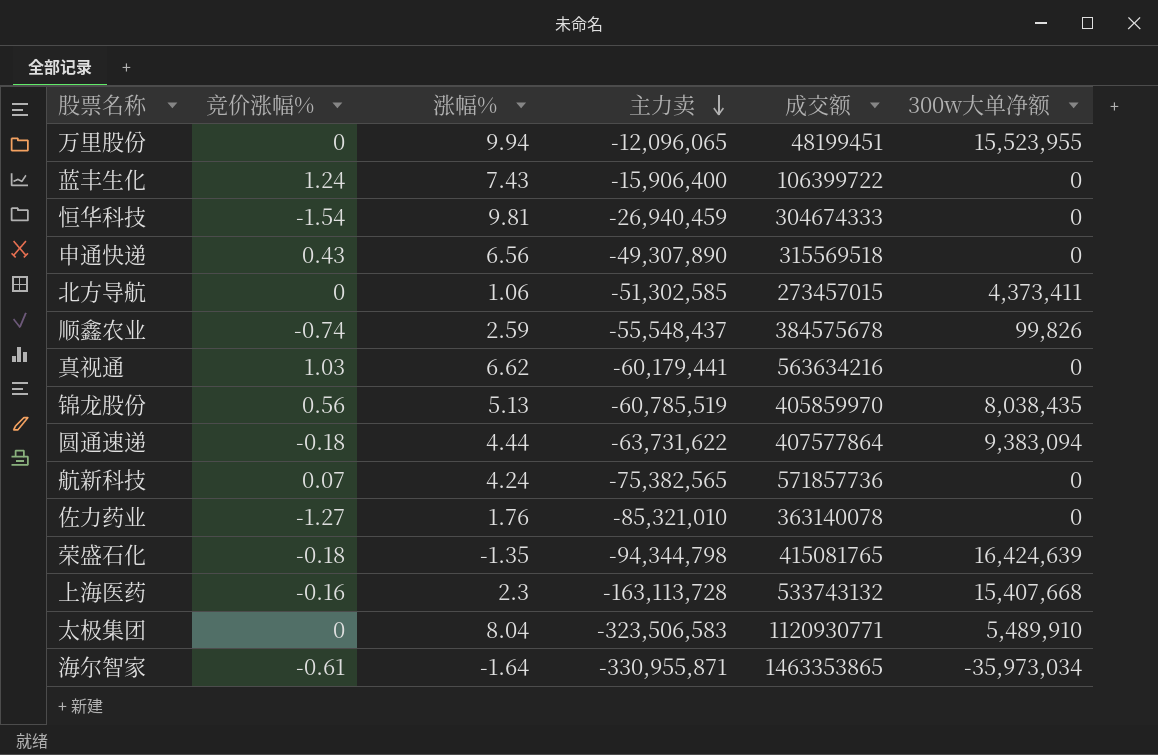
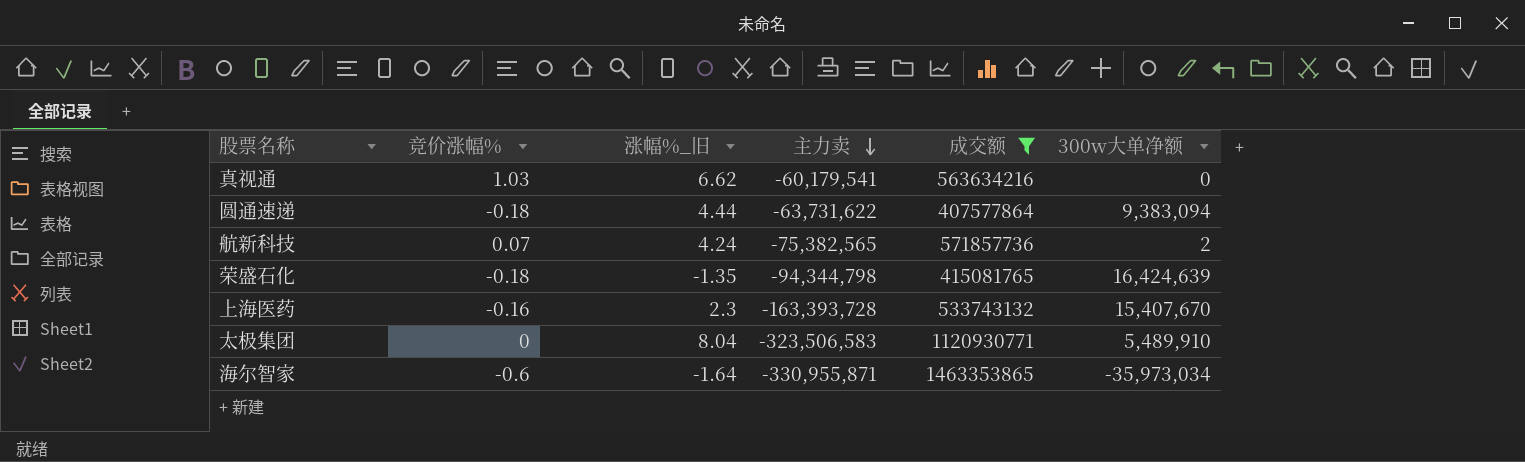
filter: none -> 成交额 >= 407577864
column name: 涨幅% -> 涨幅%_旧
真视通 | 主力卖: -60,179,441 -> -60,179,541
航新科技 | 300w大单净额: 0 -> 2
上海医药 | 主力卖: -163,113,728 -> -163,393,728
上海医药 | 300w大单净额: 15,407,668 -> 15,407,670
海尔智家 | 竞价涨幅%: -0.61 -> -0.6

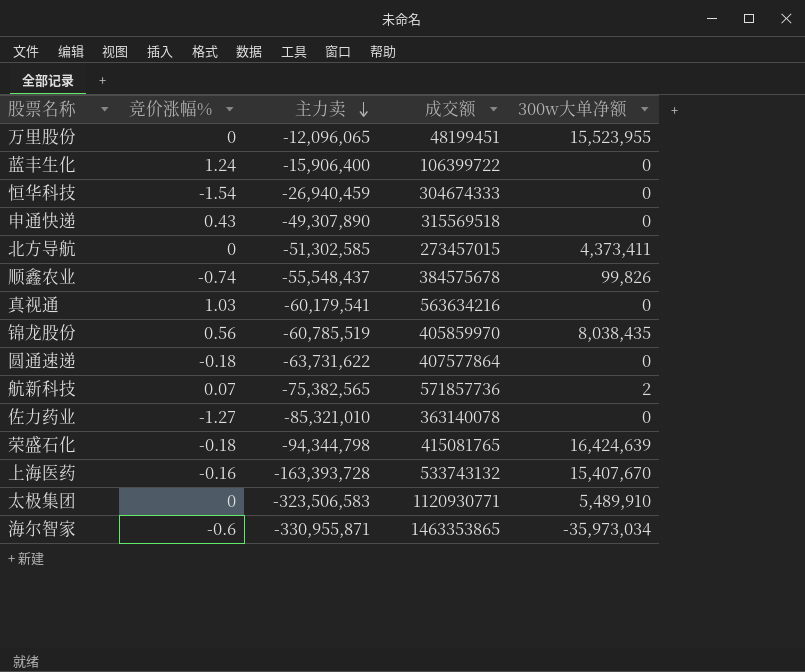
filter: 成交额 >= 407577864 -> none
column 涨幅%_旧 | position: 3 -> none
圆通速递 | 300w大单净额: 9,383,094 -> 0

